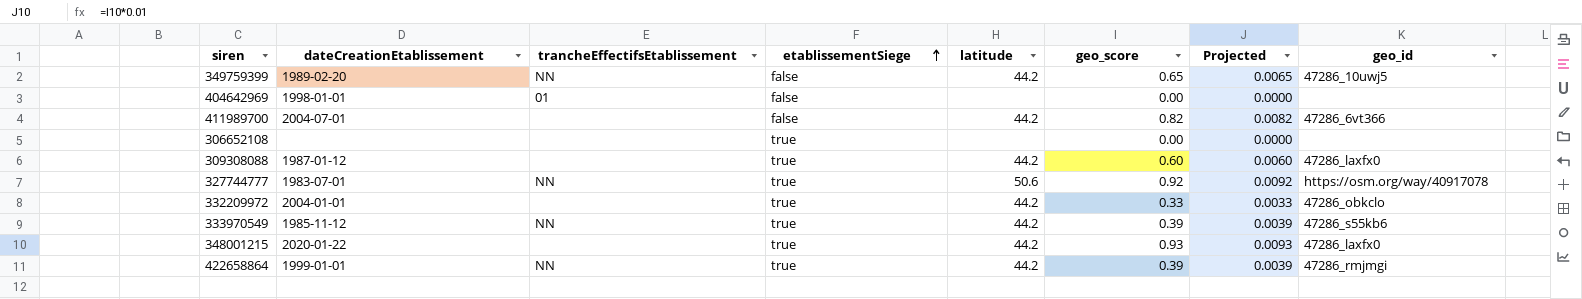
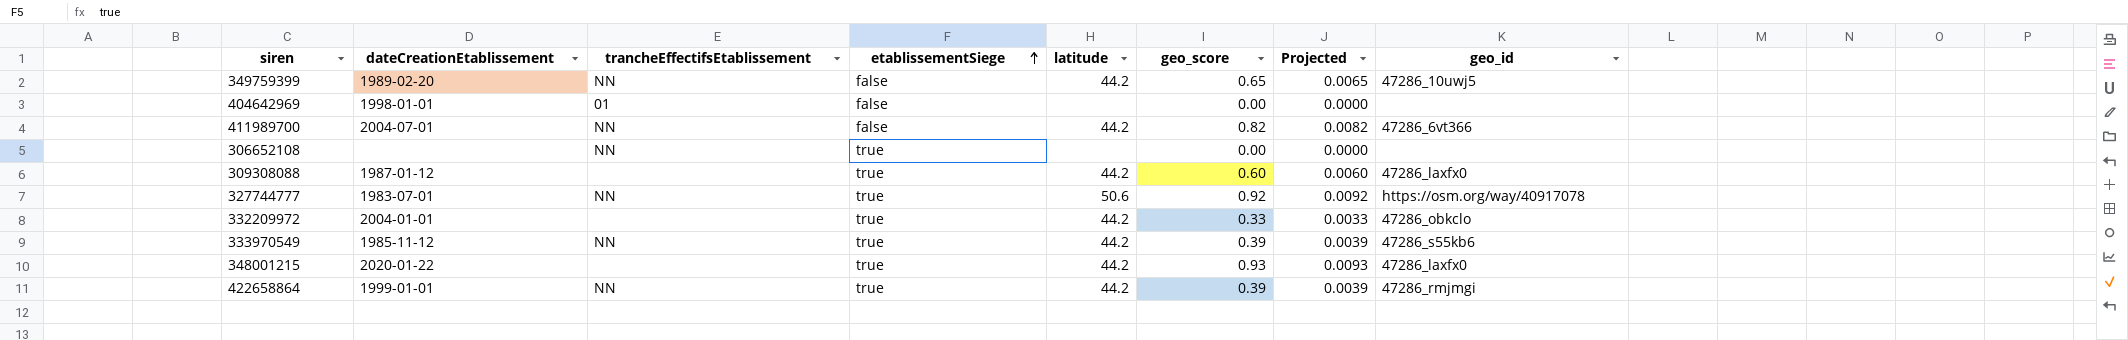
411989700 | trancheEffectifsEtablissement: none -> NN
306652108 | trancheEffectifsEtablissement: none -> NN

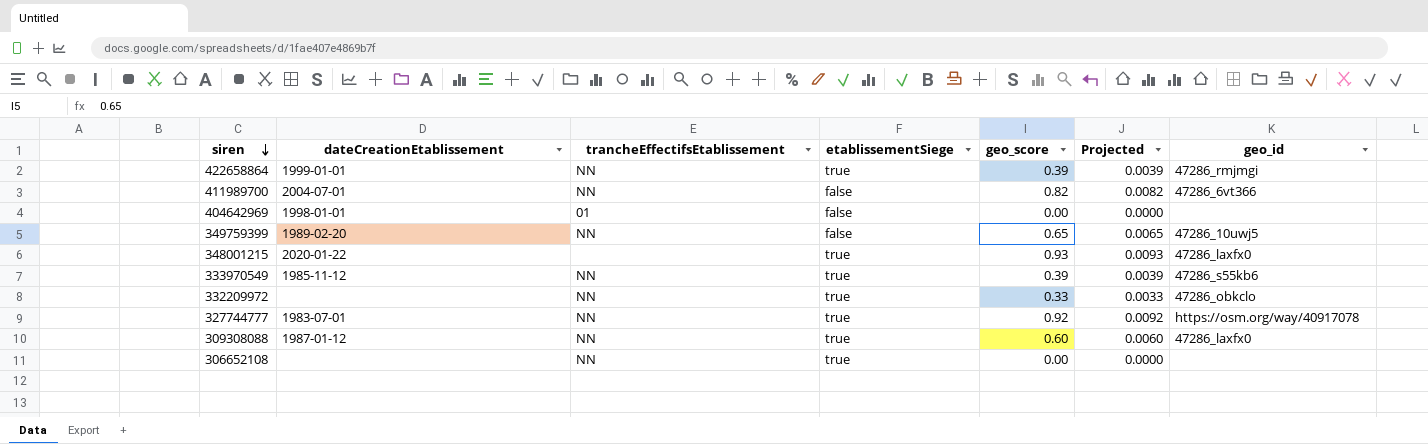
row order: etablissementSiege ascending -> siren descending
column latitude | position: 5 -> none
332209972 | dateCreationEtablissement: 2004-01-01 -> none
332209972 | trancheEffectifsEtablissement: none -> NN
309308088 | trancheEffectifsEtablissement: none -> NN

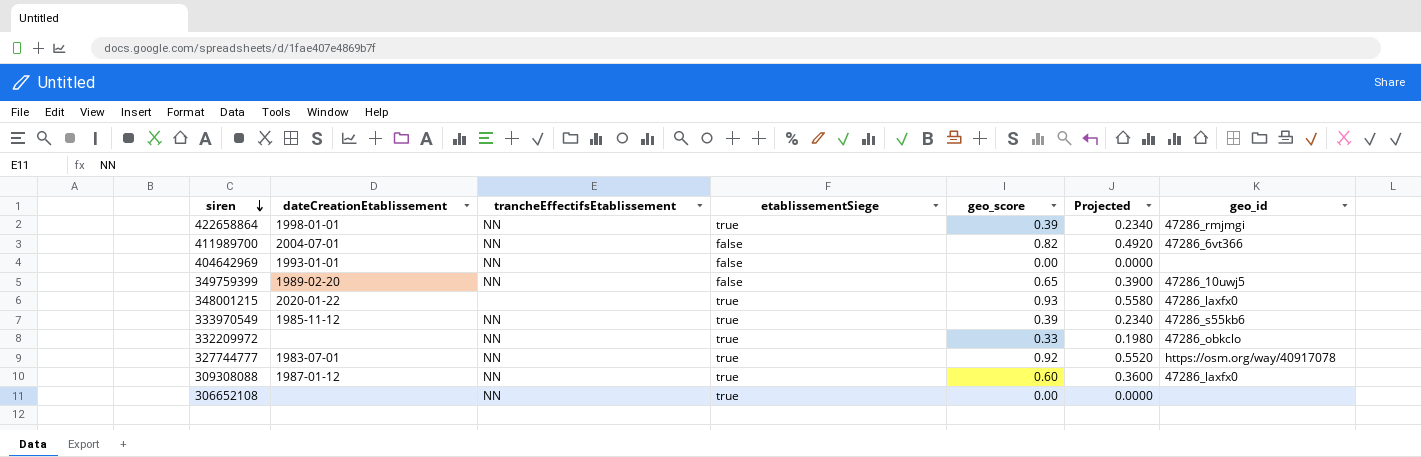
column Projected | formula: [geo_score] * 0.01 -> [geo_score] * 0.6
422658864 | dateCreationEtablissement: 1999-01-01 -> 1998-01-01
404642969 | dateCreationEtablissement: 1998-01-01 -> 1993-01-01
404642969 | trancheEffectifsEtablissement: 01 -> NN

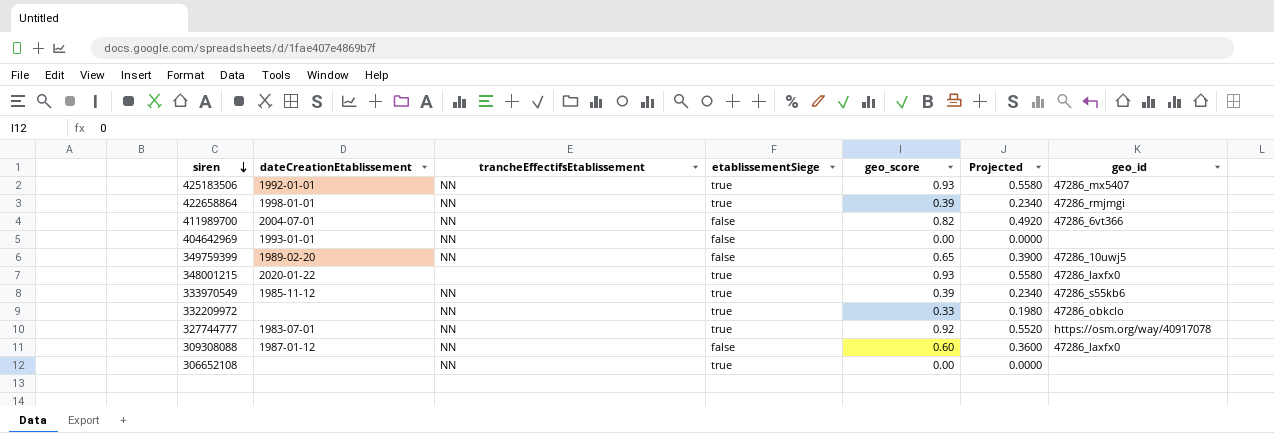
row 425183506: none -> 1992-01-01 | NN | true | 0.93 | 0.5580 | 47286_mx5407
309308088 | etablissementSiege: true -> false

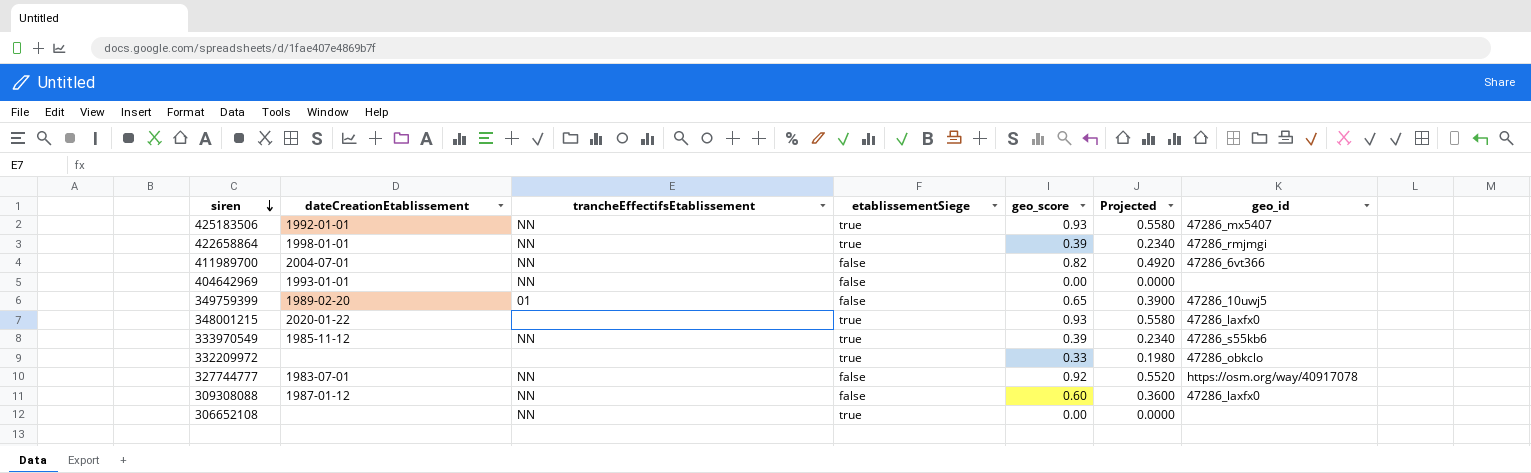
349759399 | trancheEffectifsEtablissement: NN -> 01
332209972 | trancheEffectifsEtablissement: NN -> none
327744777 | etablissementSiege: true -> false

